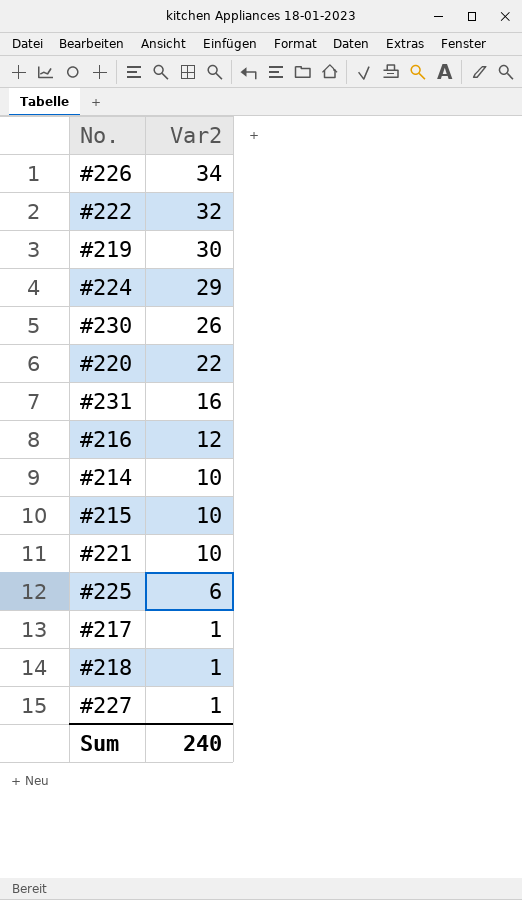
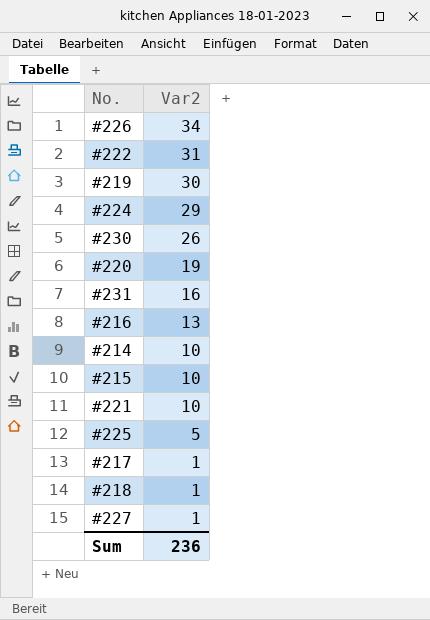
#222 | Var2: 32 -> 31
#220 | Var2: 22 -> 19
#216 | Var2: 12 -> 13
#225 | Var2: 6 -> 5
Sum | Var2: 240 -> 236

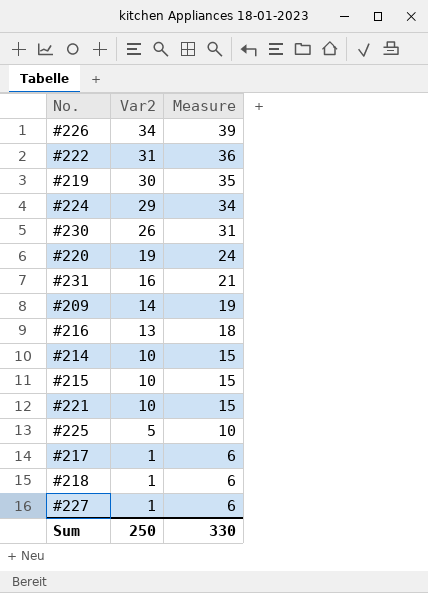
column Measure | formula: none -> [Var2] + 5
row #209: none -> 14 | 19
Sum | Var2: 236 -> 250

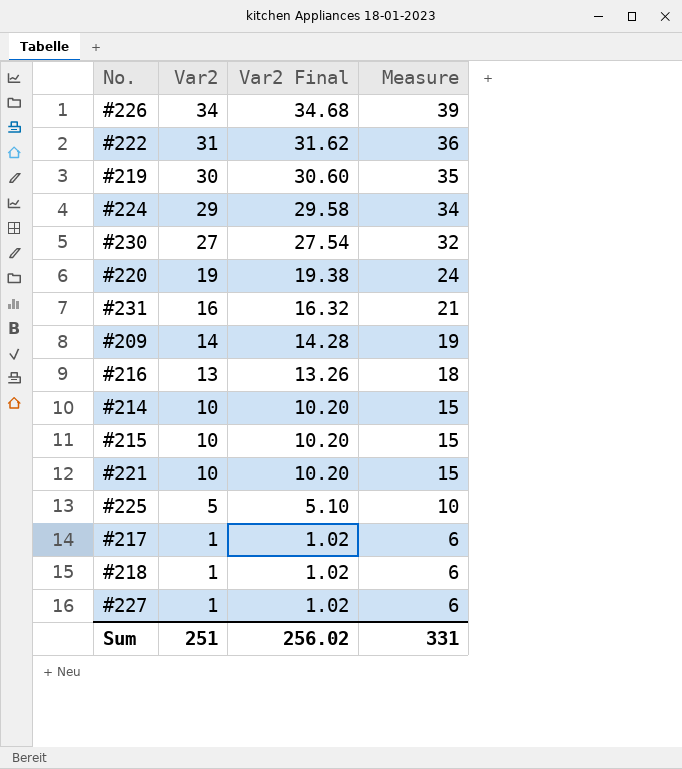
column Var2 Final | formula: none -> [Var2] * 1.02
#230 | Var2: 26 -> 27
#230 | Measure: 31 -> 32
Sum | Var2: 250 -> 251
Sum | Measure: 330 -> 331

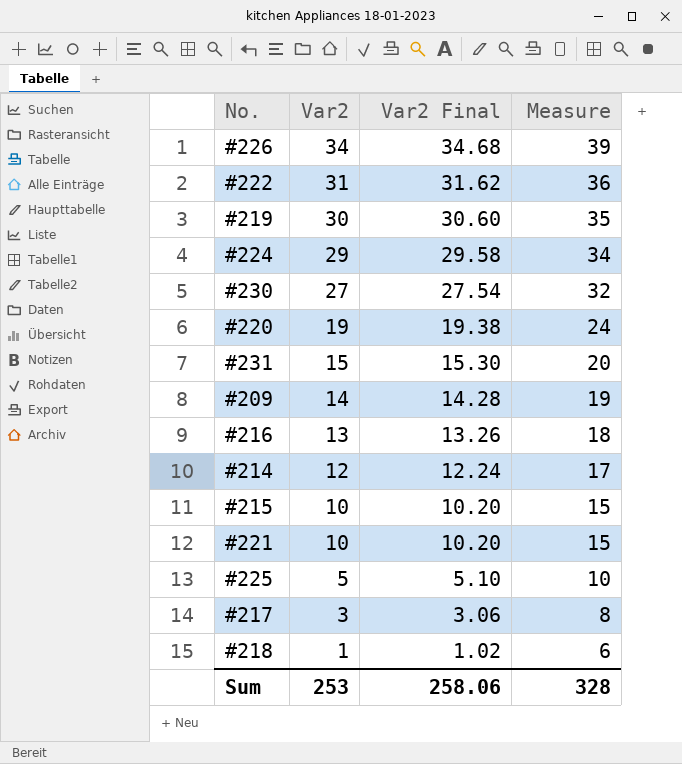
row #227: 1 | 1.02 | 6 -> none
#231 | Var2: 16 -> 15
#231 | Var2 Final: 16.32 -> 15.30
#231 | Measure: 21 -> 20
#214 | Var2: 10 -> 12
#214 | Var2 Final: 10.20 -> 12.24
#214 | Measure: 15 -> 17
#217 | Var2: 1 -> 3
#217 | Var2 Final: 1.02 -> 3.06
#217 | Measure: 6 -> 8
Sum | Var2: 251 -> 253
Sum | Var2 Final: 256.02 -> 258.06
Sum | Measure: 331 -> 328

